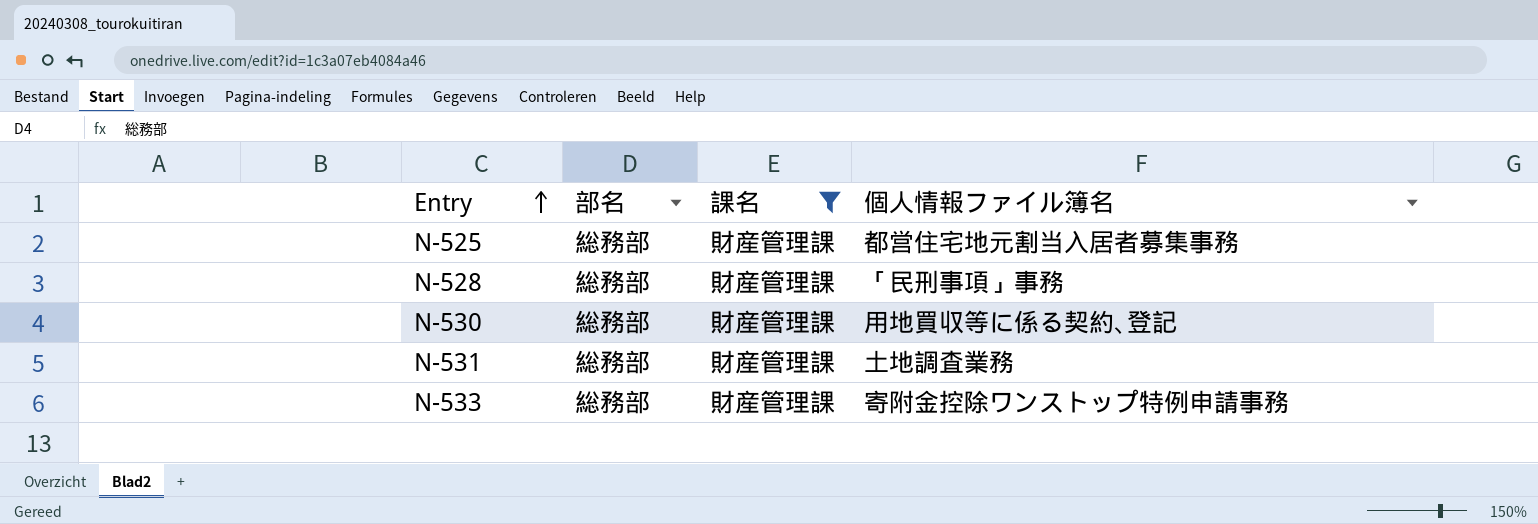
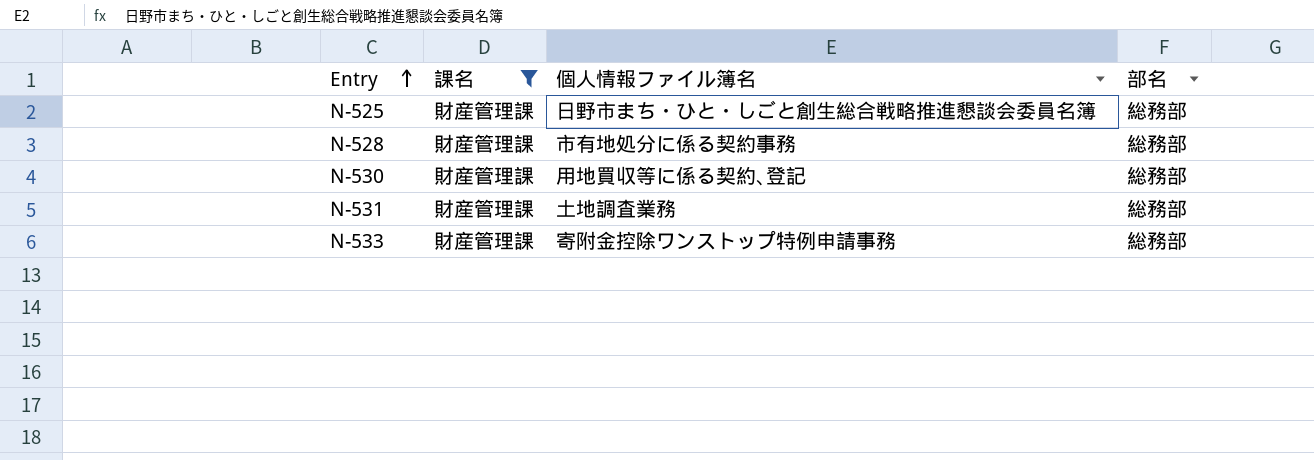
column 部名 | position: 2 -> 4
N-525 | 個人情報ファイル簿名: 都営住宅地元割当入居者募集事務 -> 日野市まち・ひと・しごと創生総合戦略推進懇談会委員名簿
N-528 | 個人情報ファイル簿名: 「民刑事項」事務 -> 市有地処分に係る契約事務

